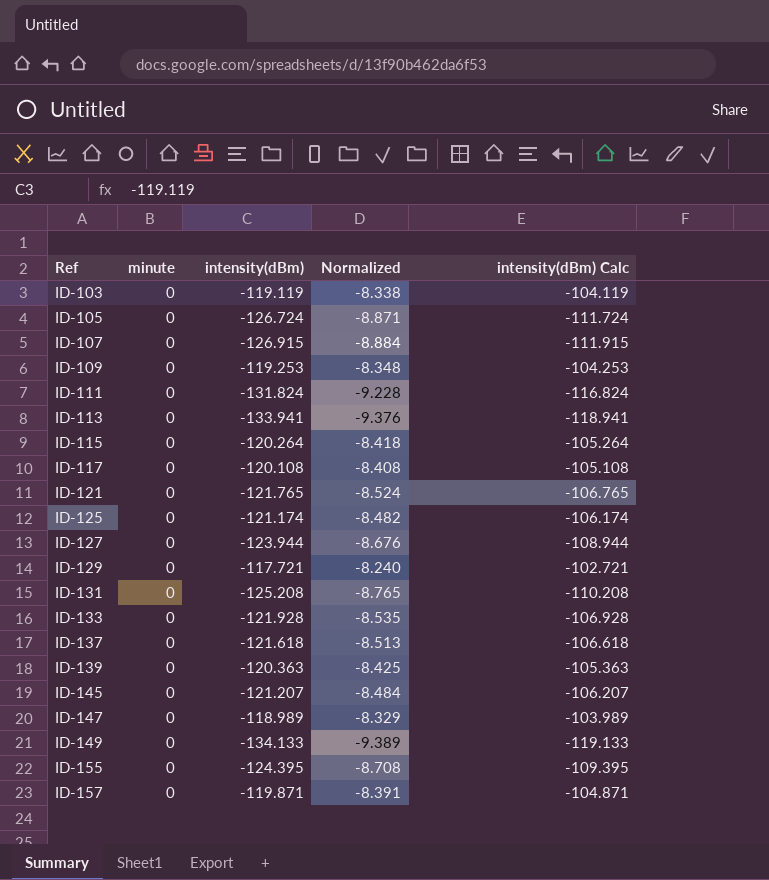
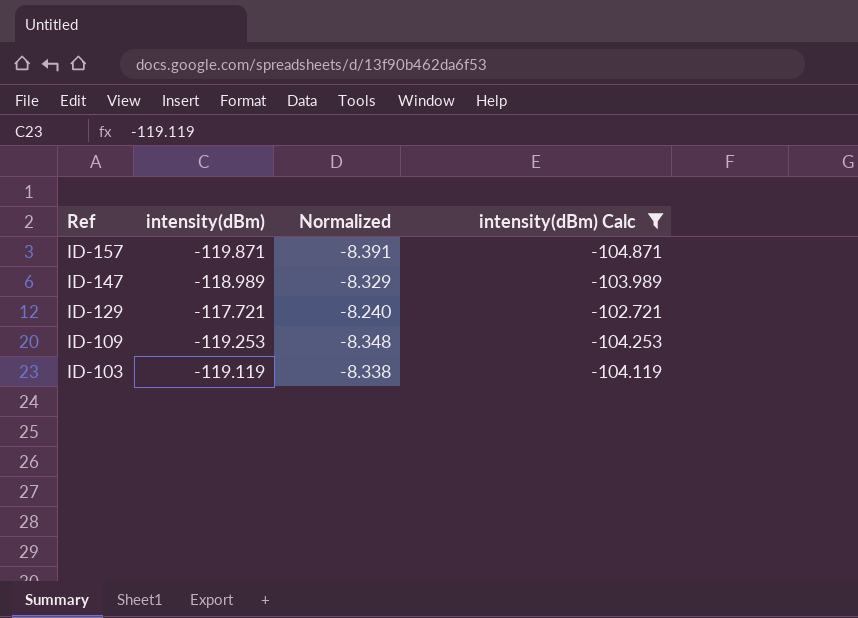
filter: none -> intensity(dBm) Calc >= -104.871
row order: Ref ascending -> Ref descending
column minute | position: 2 -> none

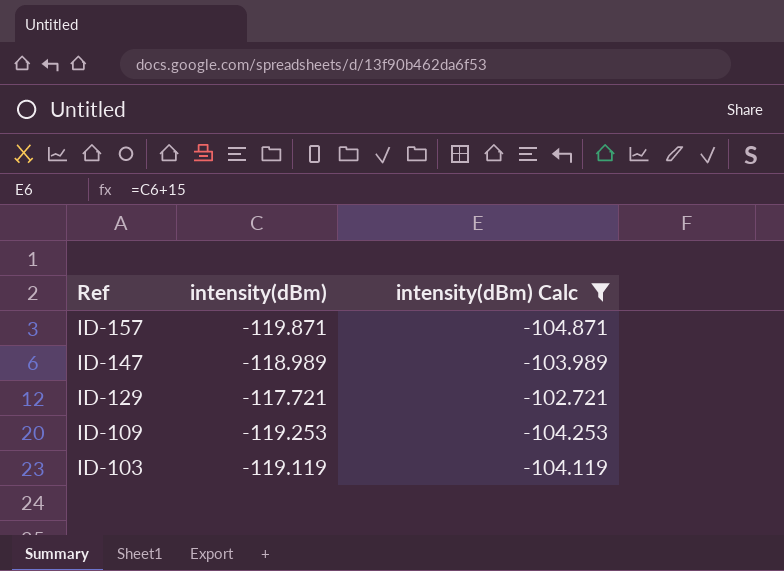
column Normalized | formula: [intensity(dBm)] * 0.07 -> none

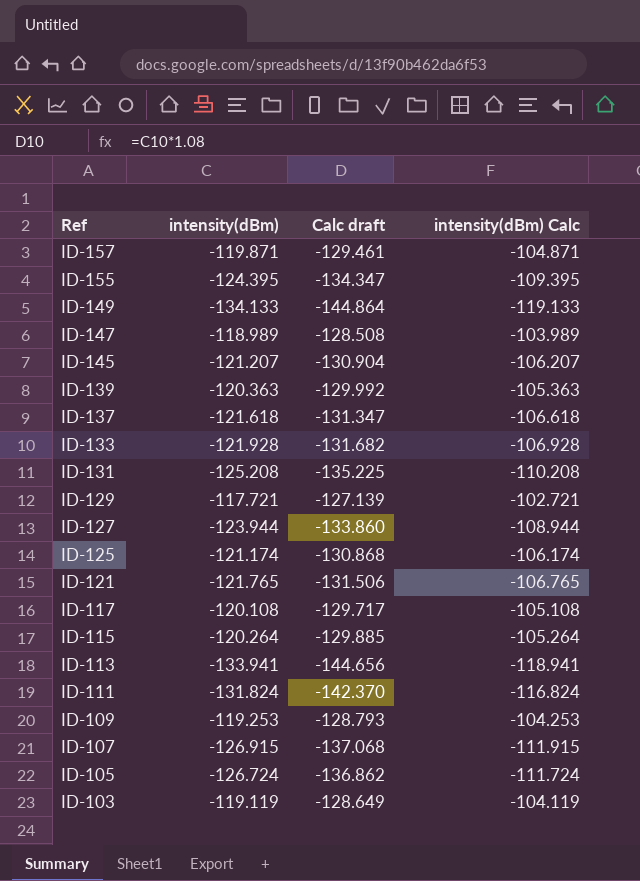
filter: intensity(dBm) Calc >= -104.871 -> none
column Calc draft | formula: none -> [intensity(dBm)] * 1.08

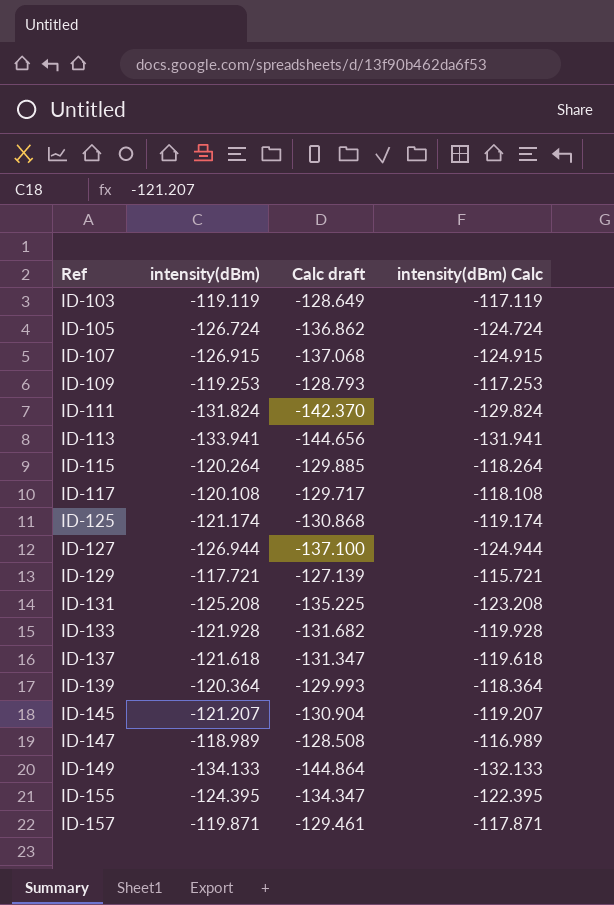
row order: Ref descending -> Ref ascending
column intensity(dBm) Calc | formula: [intensity(dBm)] + 15 -> [intensity(dBm)] + 2
row ID-121: -121.765 | -131.506 | -106.765 -> none
ID-127 | intensity(dBm): -123.944 -> -126.944
ID-127 | Calc draft: -133.860 -> -137.100
ID-139 | intensity(dBm): -120.363 -> -120.364
ID-139 | Calc draft: -129.992 -> -129.993

